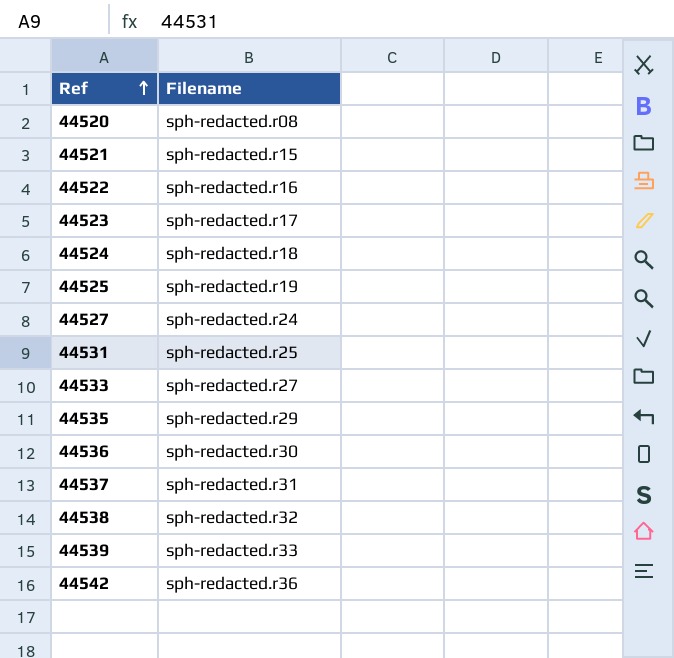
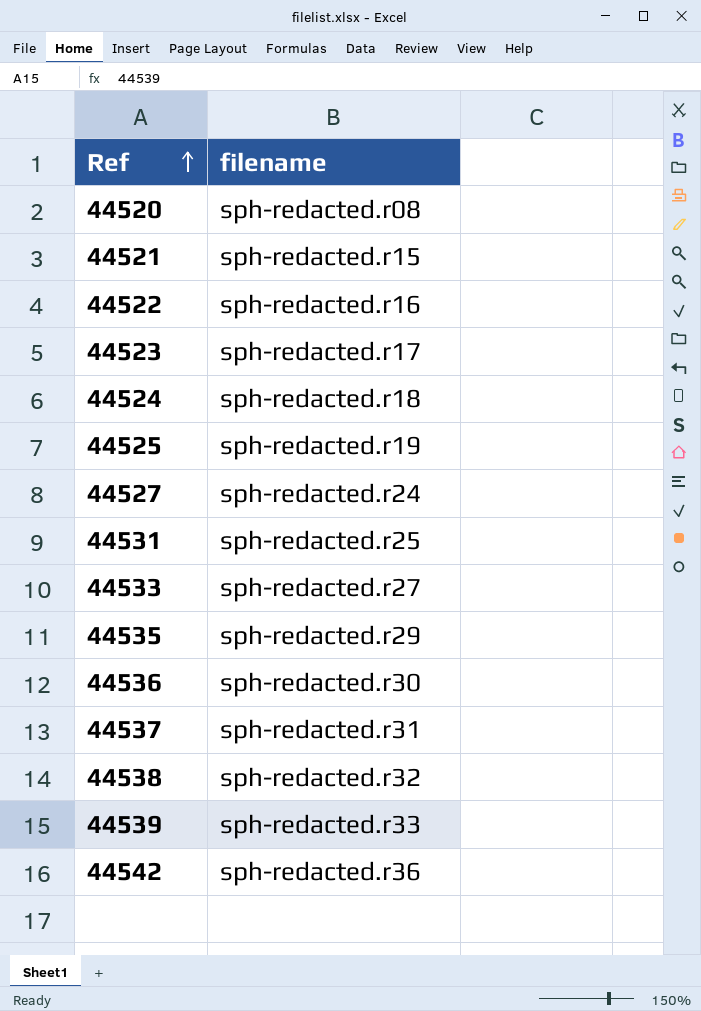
column name: Filename -> filename

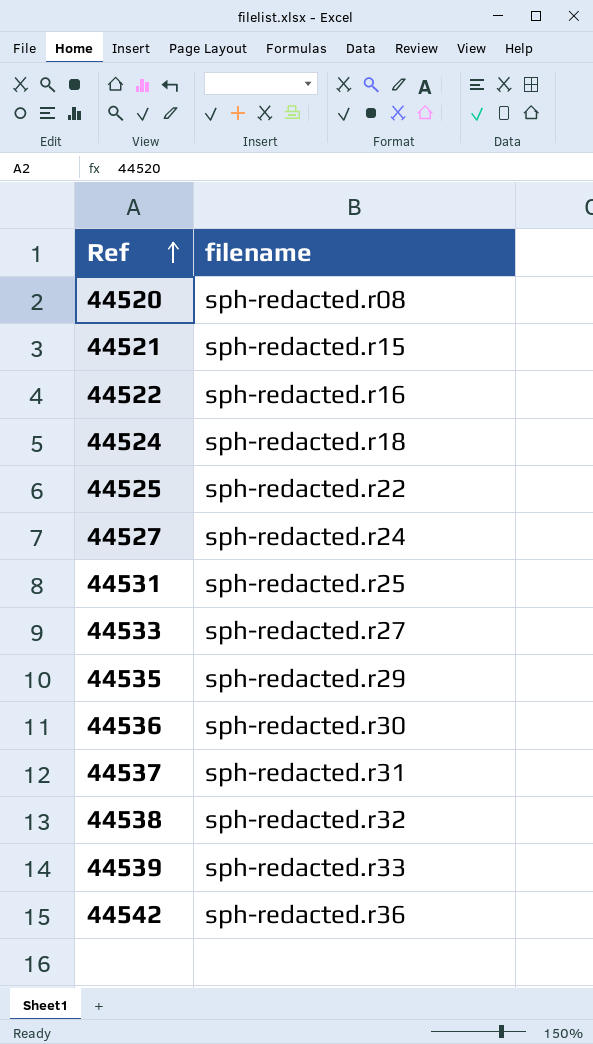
row 44523: sph-redacted.r17 -> none
44525 | filename: sph-redacted.r19 -> sph-redacted.r22

